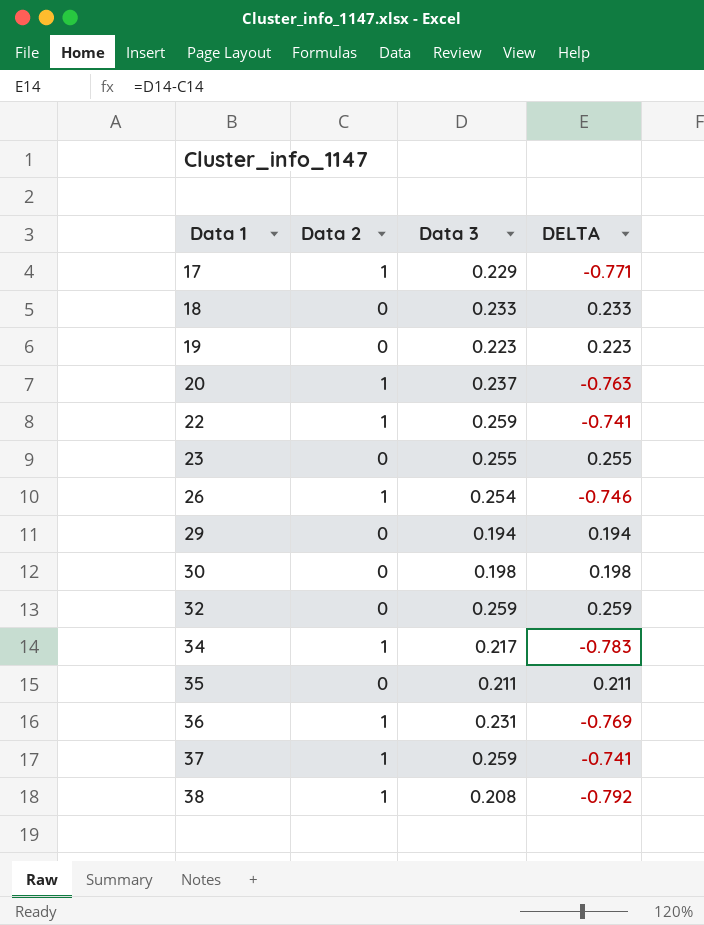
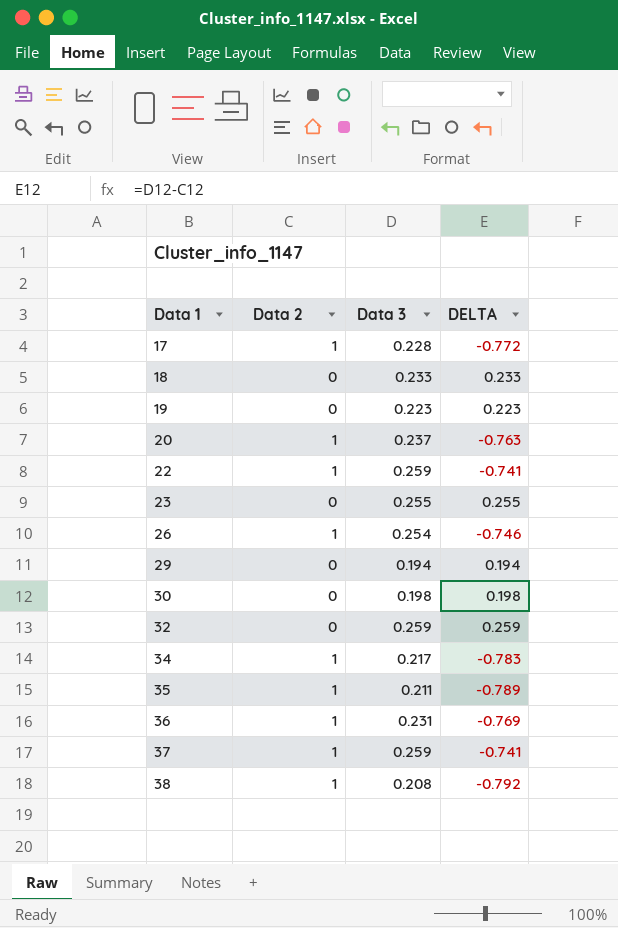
17 | Data 3: 0.229 -> 0.228
17 | DELTA: -0.771 -> -0.772
35 | Data 2: 0 -> 1
35 | DELTA: 0.211 -> -0.789

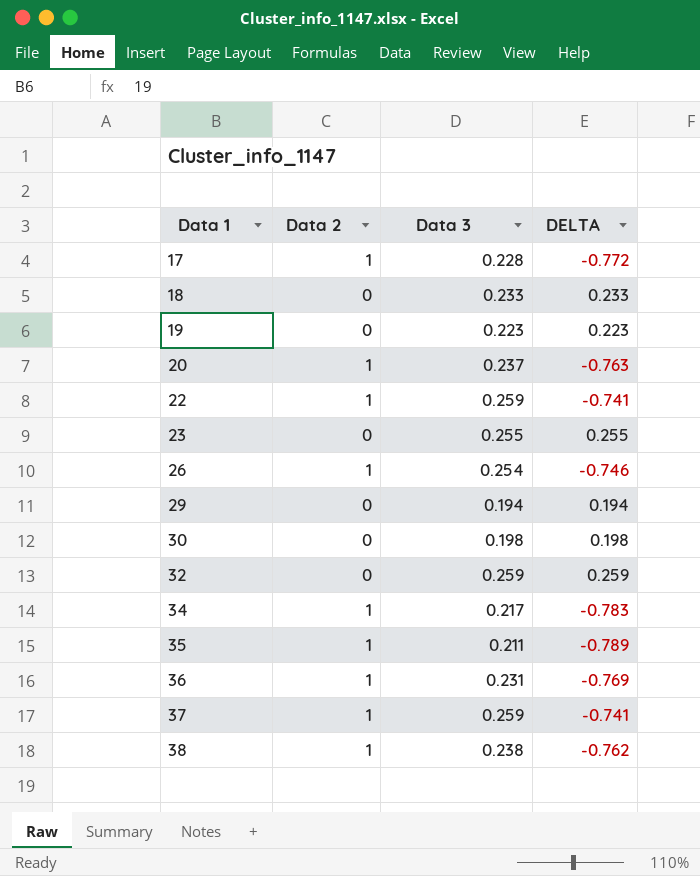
38 | Data 3: 0.208 -> 0.238
38 | DELTA: -0.792 -> -0.762

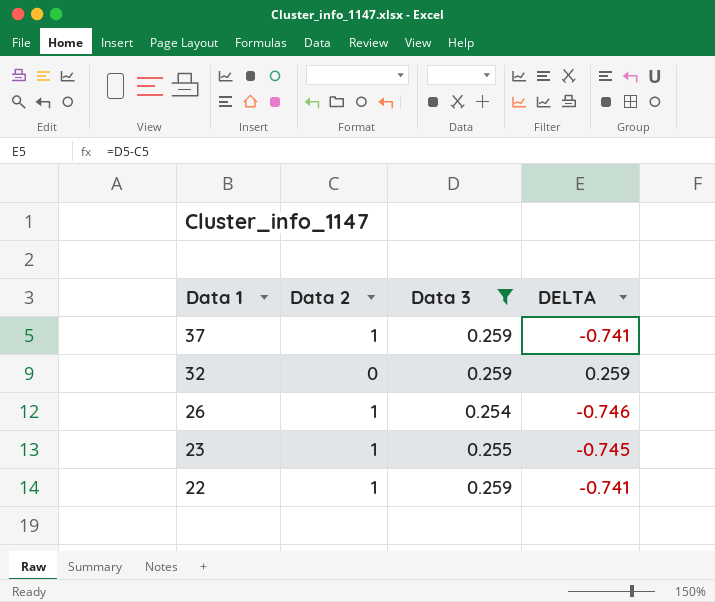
filter: none -> Data 3 >= 0.254
row order: Data 1 ascending -> Data 1 descending
23 | Data 2: 0 -> 1
23 | DELTA: 0.255 -> -0.745

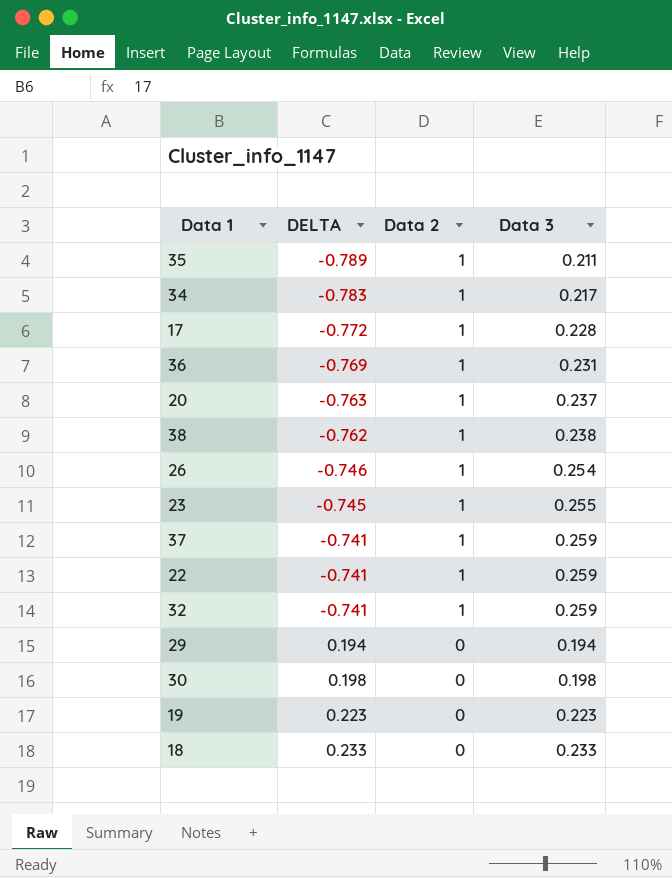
filter: Data 3 >= 0.254 -> none
row order: Data 1 descending -> DELTA ascending
column DELTA | position: 4 -> 2
32 | DELTA: 0.259 -> -0.741
32 | Data 2: 0 -> 1

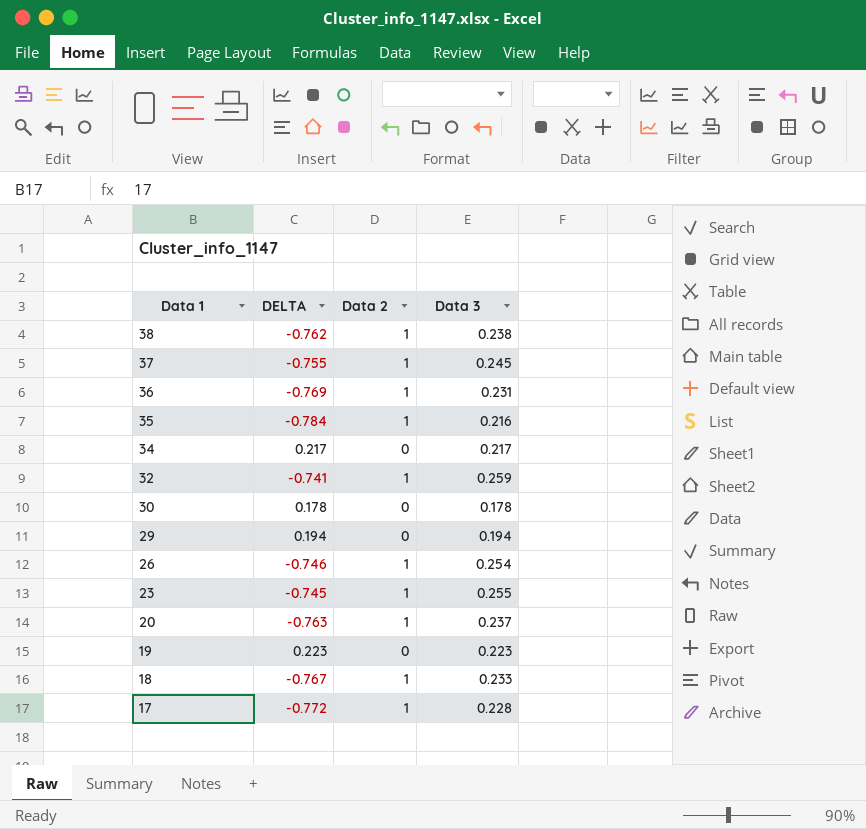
row order: DELTA ascending -> Data 1 descending
row 22: -0.741 | 1 | 0.259 -> none
37 | DELTA: -0.741 -> -0.755
37 | Data 3: 0.259 -> 0.245
35 | DELTA: -0.789 -> -0.784
35 | Data 3: 0.211 -> 0.216
34 | DELTA: -0.783 -> 0.217
34 | Data 2: 1 -> 0
30 | DELTA: 0.198 -> 0.178
30 | Data 3: 0.198 -> 0.178
18 | DELTA: 0.233 -> -0.767
18 | Data 2: 0 -> 1

